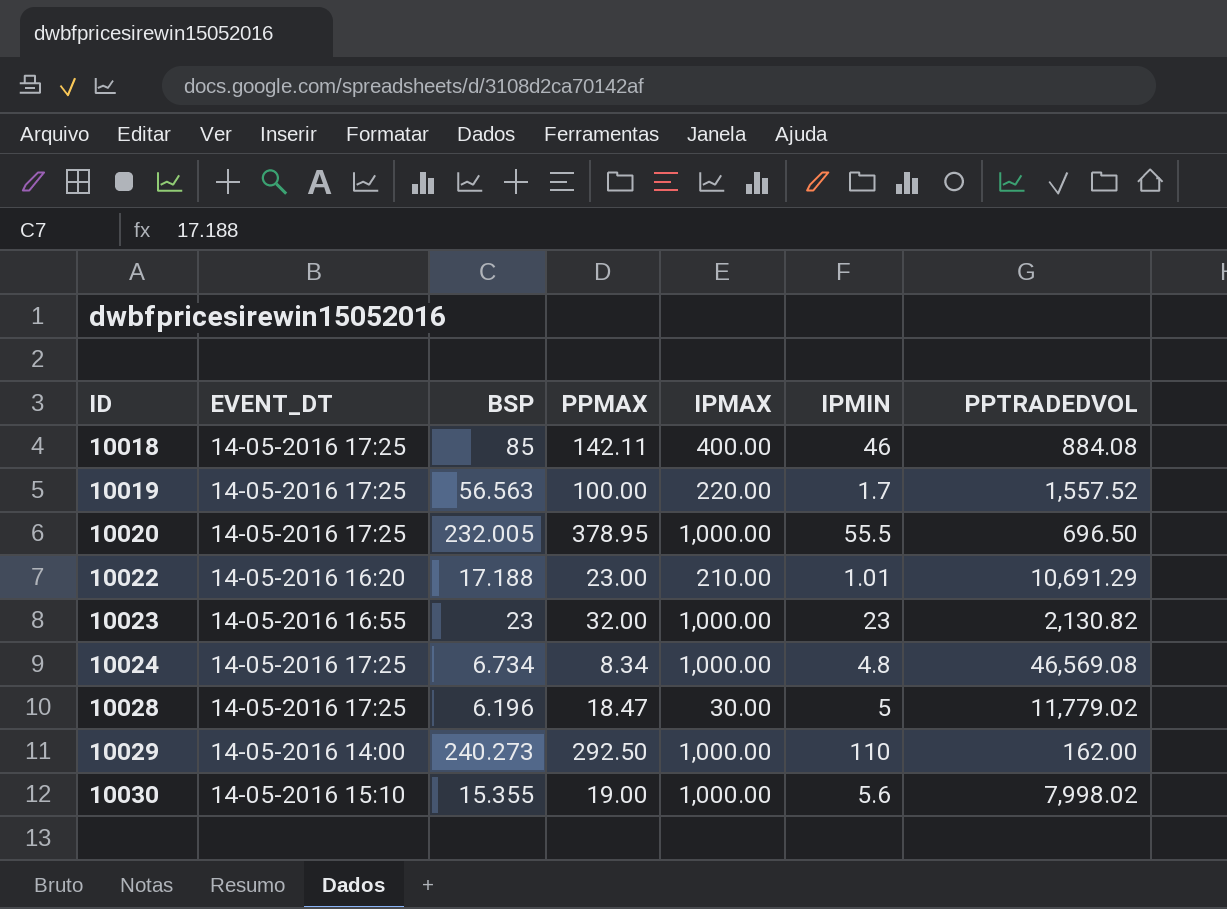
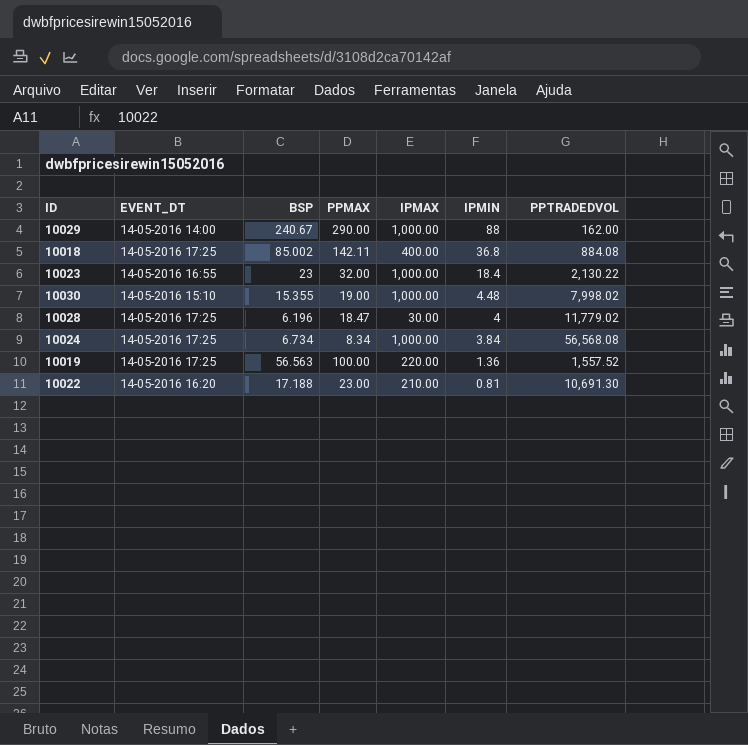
row order: ID ascending -> IPMIN descending
row 10020: 14-05-2016 17:25 | 232.005 | 378.95 | 1,000.00 | 55.5 | 696.50 -> none
10029 | BSP: 240.273 -> 240.67
10029 | PPMAX: 292.50 -> 290.00
10029 | IPMIN: 110 -> 88
10018 | BSP: 85 -> 85.002
10018 | IPMIN: 46 -> 36.8
10023 | IPMIN: 23 -> 18.4
10023 | PPTRADEDVOL: 2,130.82 -> 2,130.22
10030 | IPMIN: 5.6 -> 4.48
10028 | IPMIN: 5 -> 4
10024 | IPMIN: 4.8 -> 3.84
10024 | PPTRADEDVOL: 46,569.08 -> 56,568.08
10019 | IPMIN: 1.7 -> 1.36
10022 | IPMIN: 1.01 -> 0.81
10022 | PPTRADEDVOL: 10,691.29 -> 10,691.30

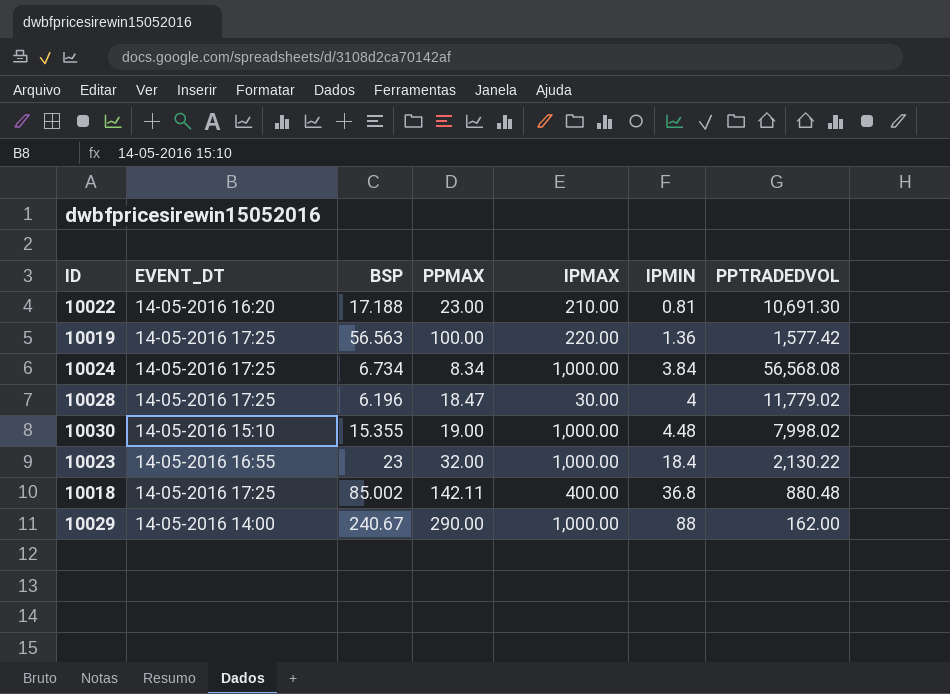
row order: IPMIN descending -> IPMIN ascending
10019 | PPTRADEDVOL: 1,557.52 -> 1,577.42
10018 | PPTRADEDVOL: 884.08 -> 880.48

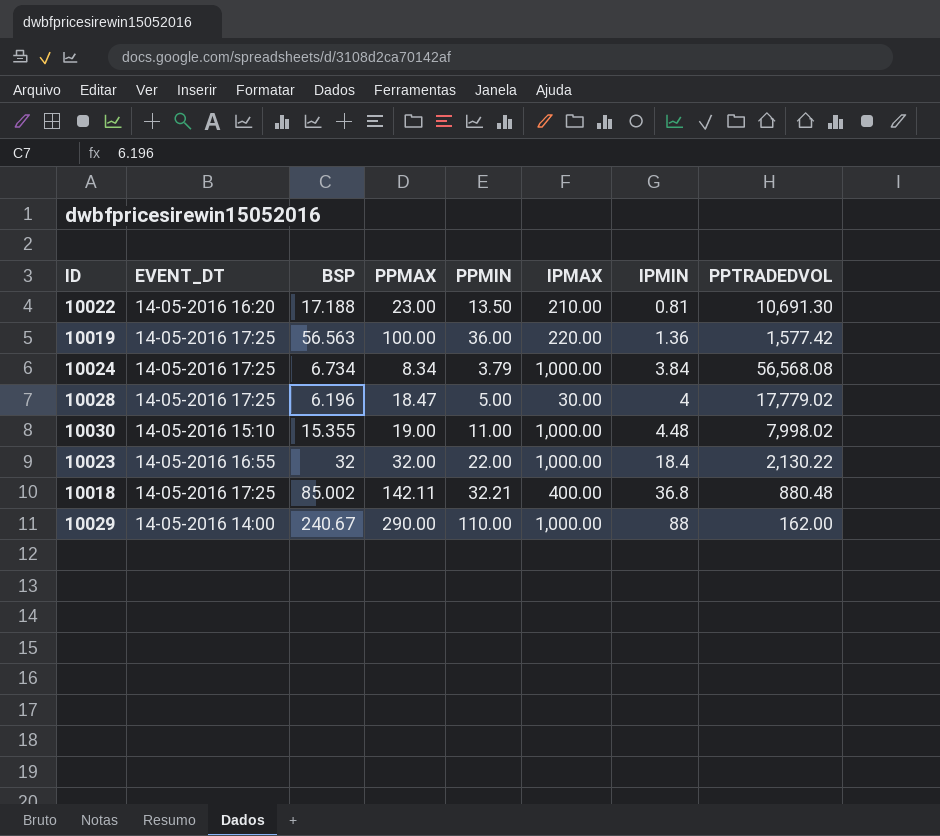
column PPMIN | position: none -> 5
10028 | PPTRADEDVOL: 11,779.02 -> 17,779.02
10023 | BSP: 23 -> 32

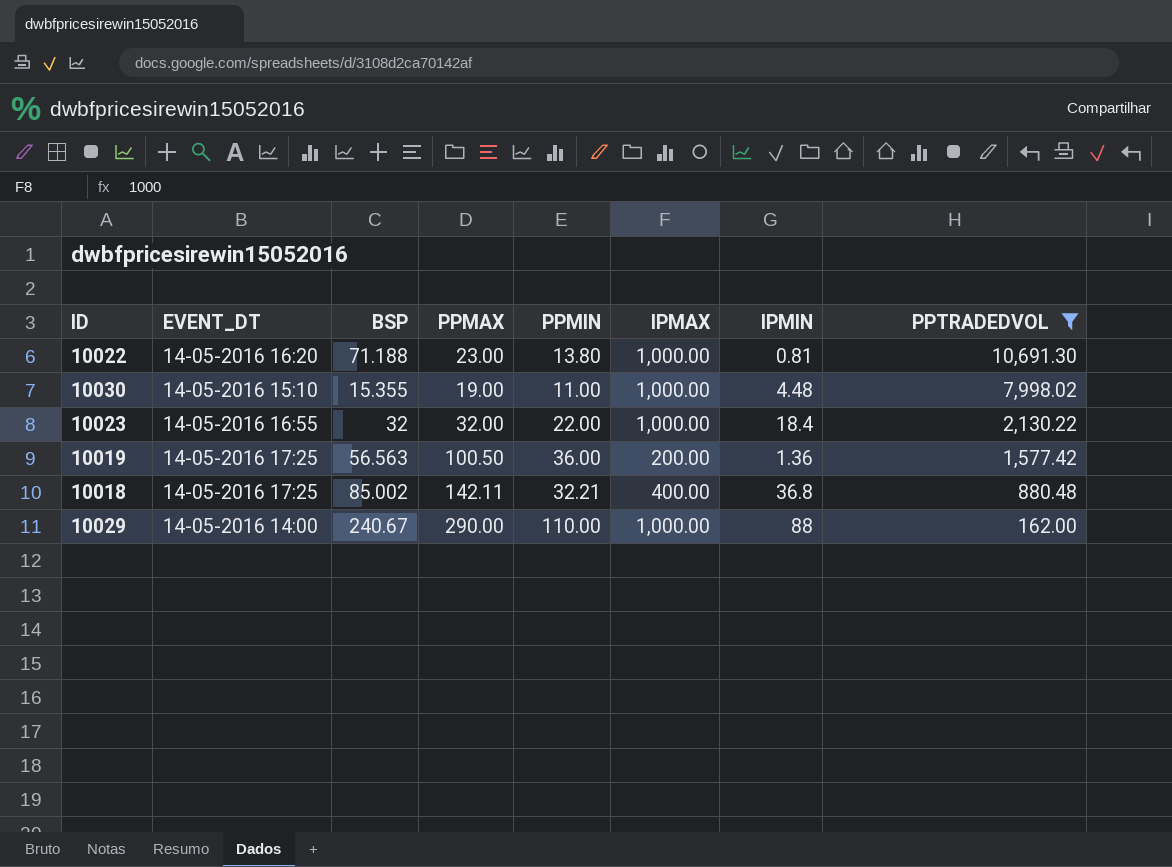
filter: none -> PPTRADEDVOL <= 10,691.30
row order: IPMIN ascending -> PPTRADEDVOL descending
10022 | BSP: 17.188 -> 71.188
10022 | PPMIN: 13.50 -> 13.80
10022 | IPMAX: 210.00 -> 1,000.00
10019 | PPMAX: 100.00 -> 100.50
10019 | IPMAX: 220.00 -> 200.00

